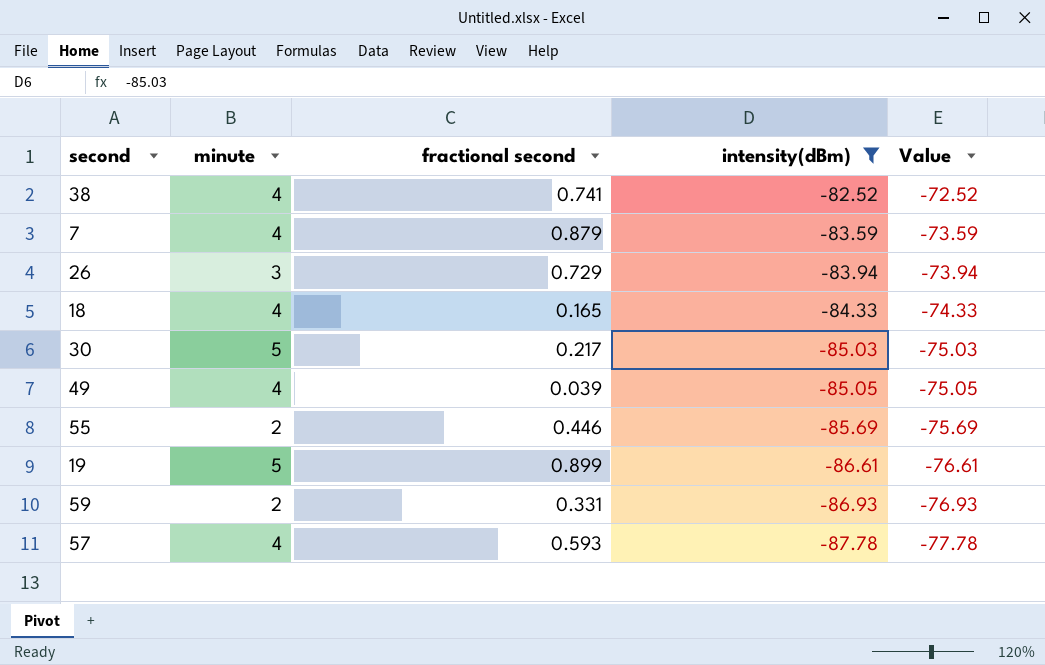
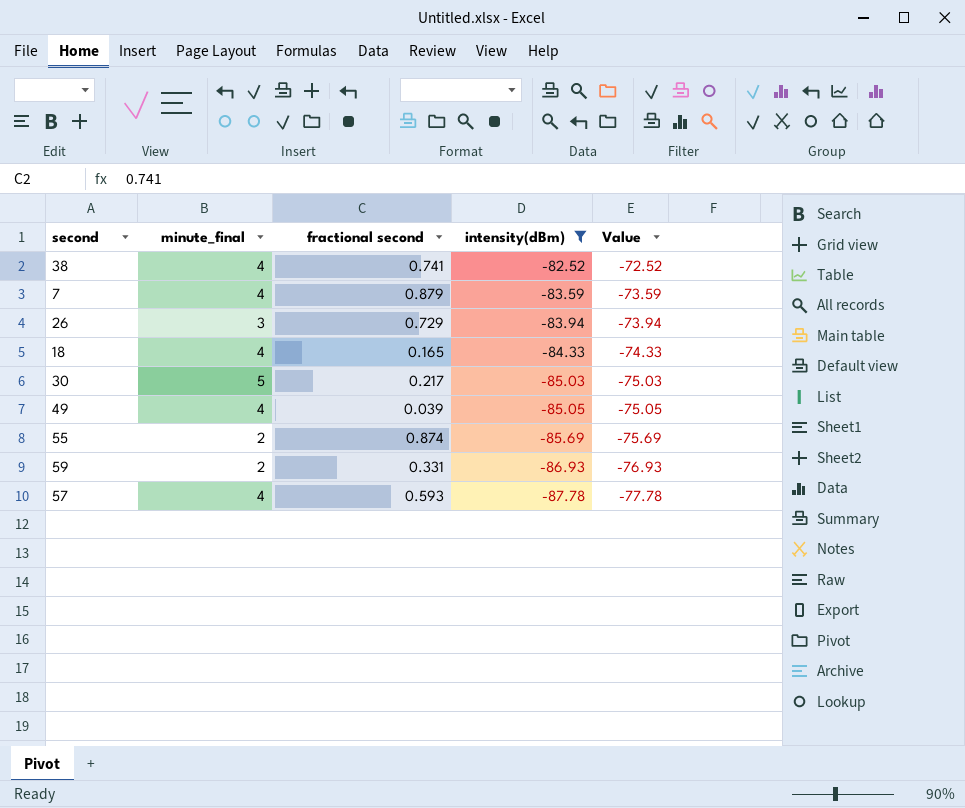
column name: minute -> minute_final
row 19: 5 | 0.899 | -86.61 | -76.61 -> none
55 | fractional second: 0.446 -> 0.874

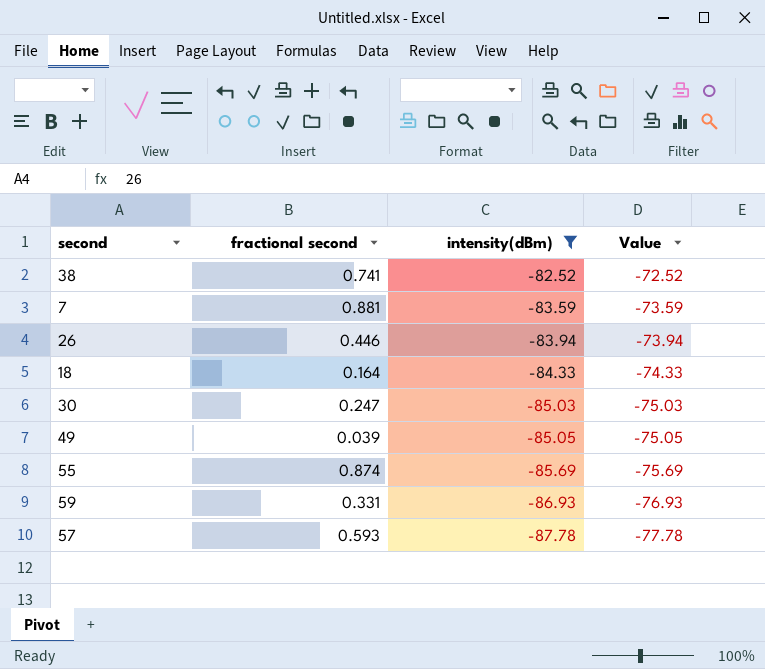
column minute_final | position: 2 -> none
7 | fractional second: 0.879 -> 0.881
26 | fractional second: 0.729 -> 0.446
18 | fractional second: 0.165 -> 0.164
30 | fractional second: 0.217 -> 0.247

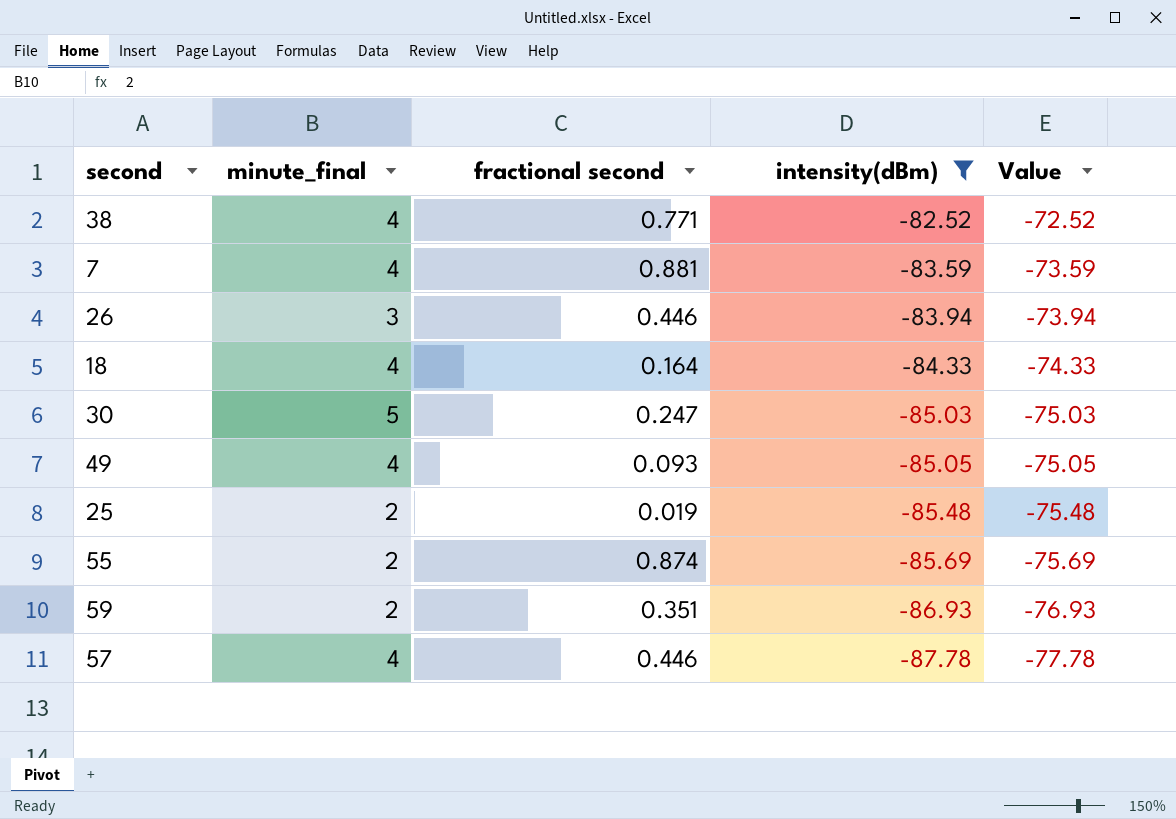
column minute_final | position: none -> 2
38 | fractional second: 0.741 -> 0.771
49 | fractional second: 0.039 -> 0.093
row 25: none -> 2 | 0.019 | -85.48 | -75.48
59 | fractional second: 0.331 -> 0.351
57 | fractional second: 0.593 -> 0.446

